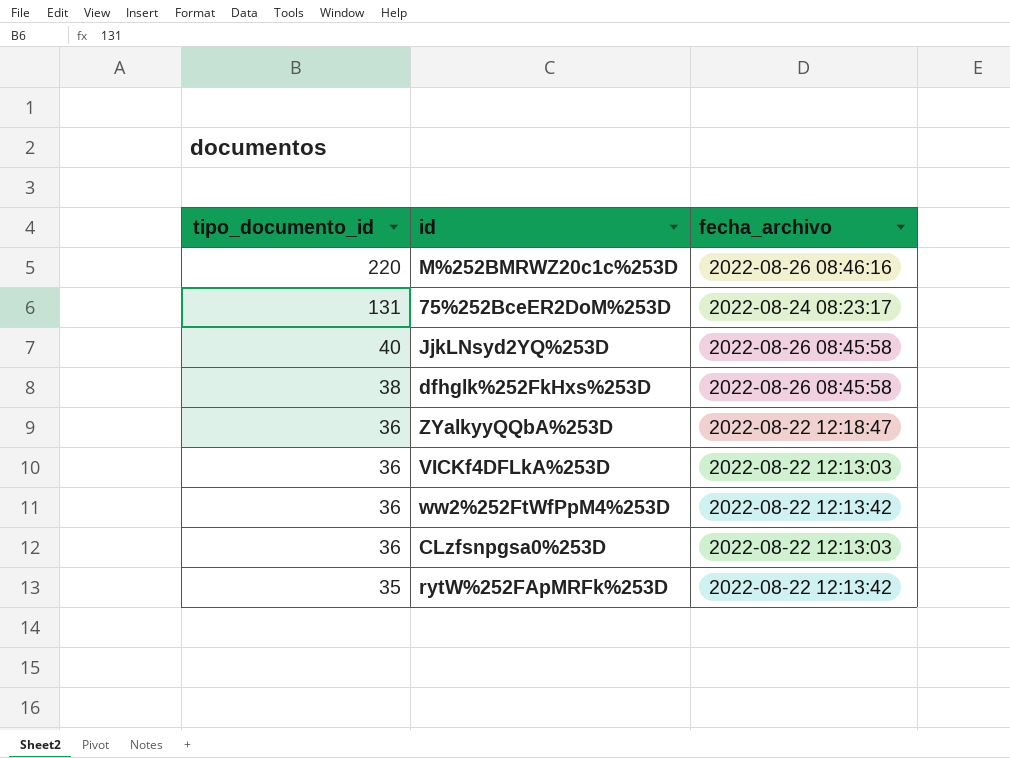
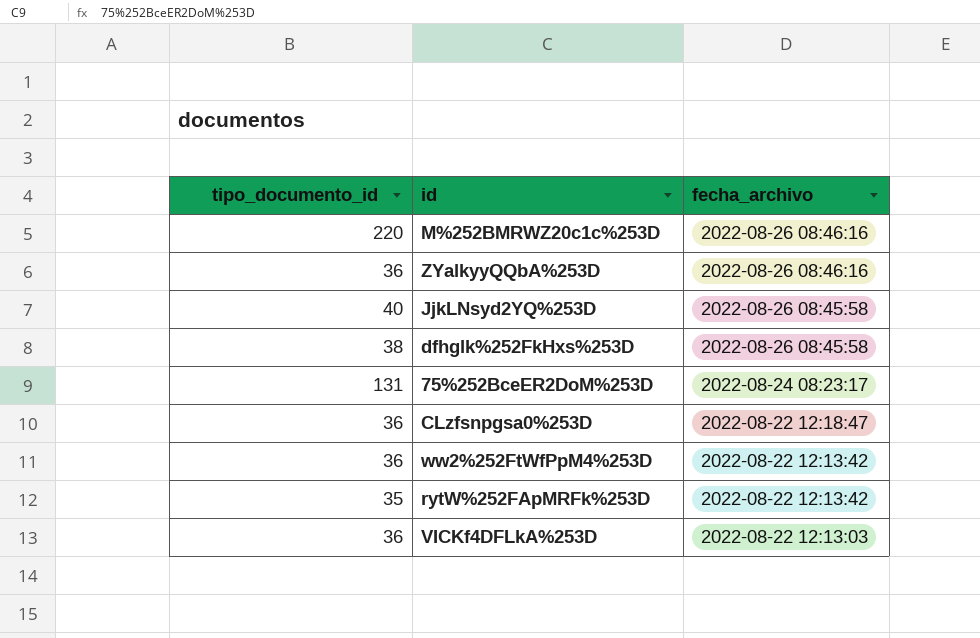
row order: tipo_documento_id descending -> fecha_archivo descending
ZYalkyyQQbA%253D | fecha_archivo: 2022-08-22 12:18:47 -> 2022-08-26 08:46:16
CLzfsnpgsa0%253D | fecha_archivo: 2022-08-22 12:13:03 -> 2022-08-22 12:18:47

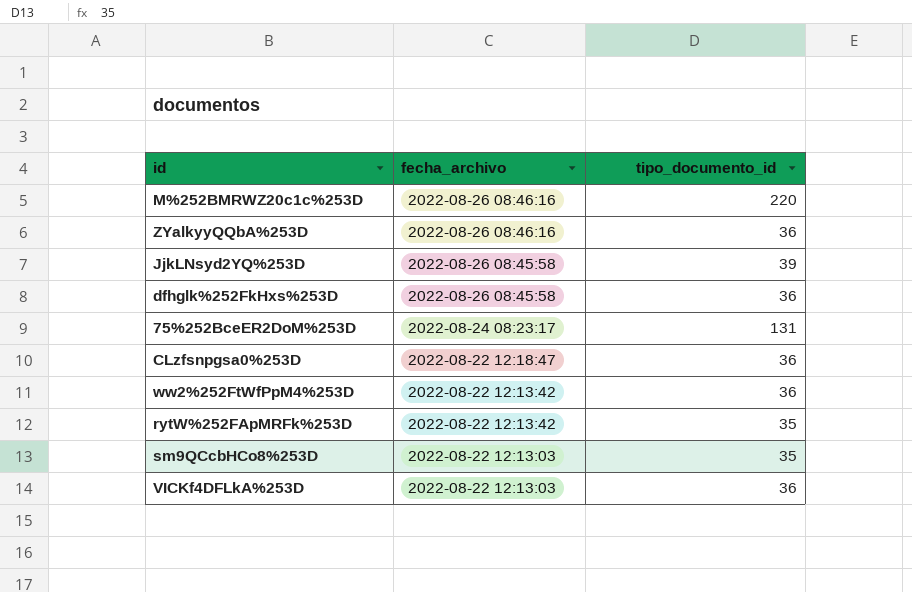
column tipo_documento_id | position: 1 -> 3
JjkLNsyd2YQ%253D | tipo_documento_id: 40 -> 39
dfhglk%252FkHxs%253D | tipo_documento_id: 38 -> 36
row sm9QCcbHCo8%253D: none -> 2022-08-22 12:13:03 | 35

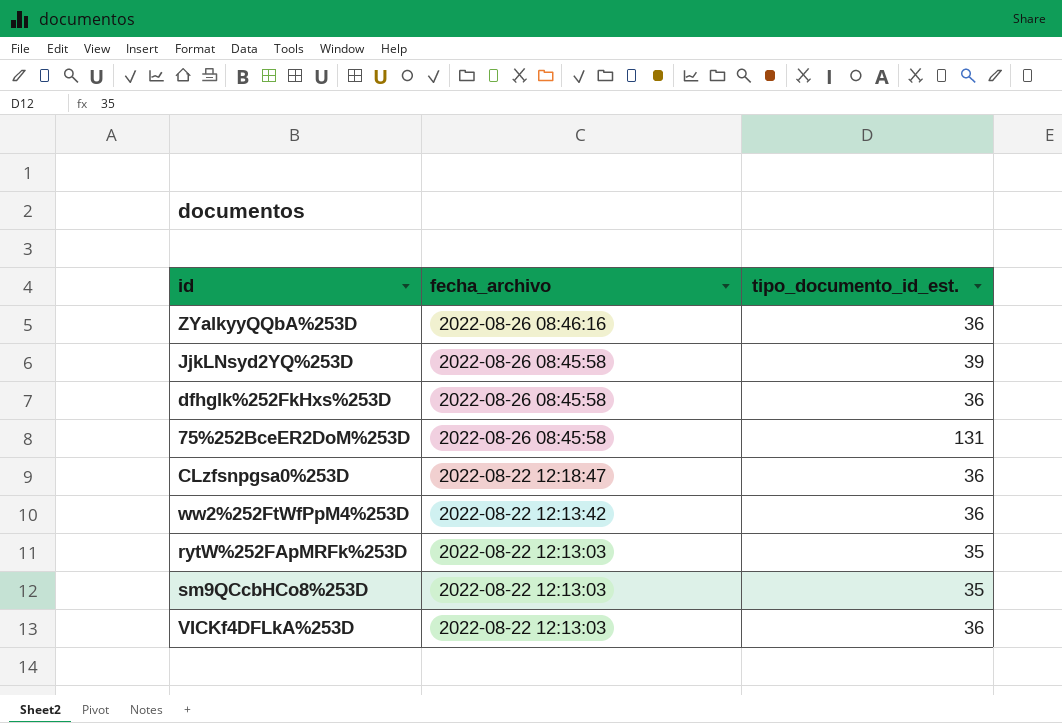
column name: tipo_documento_id -> tipo_documento_id_est.
row M%252BMRWZ20c1c%253D: 2022-08-26 08:46:16 | 220 -> none
75%252BceER2DoM%253D | fecha_archivo: 2022-08-24 08:23:17 -> 2022-08-26 08:45:58
rytW%252FApMRFk%253D | fecha_archivo: 2022-08-22 12:13:42 -> 2022-08-22 12:13:03

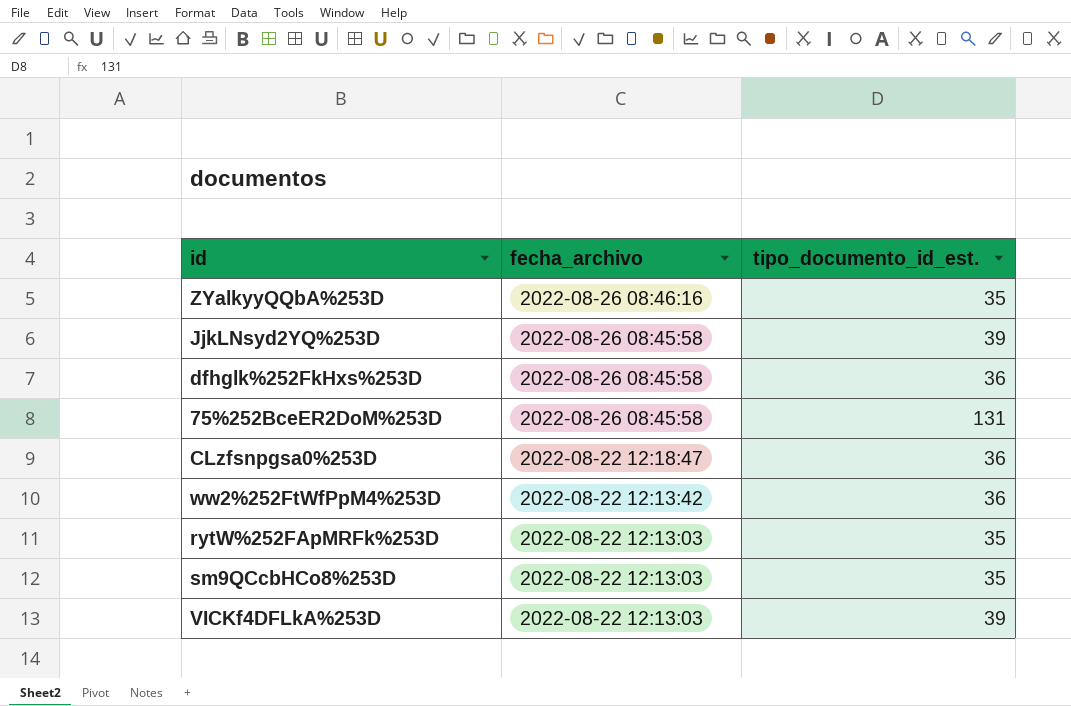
ZYalkyyQQbA%253D | tipo_documento_id_est.: 36 -> 35
VICKf4DFLkA%253D | tipo_documento_id_est.: 36 -> 39

